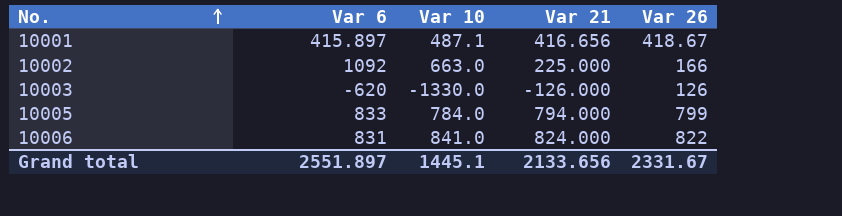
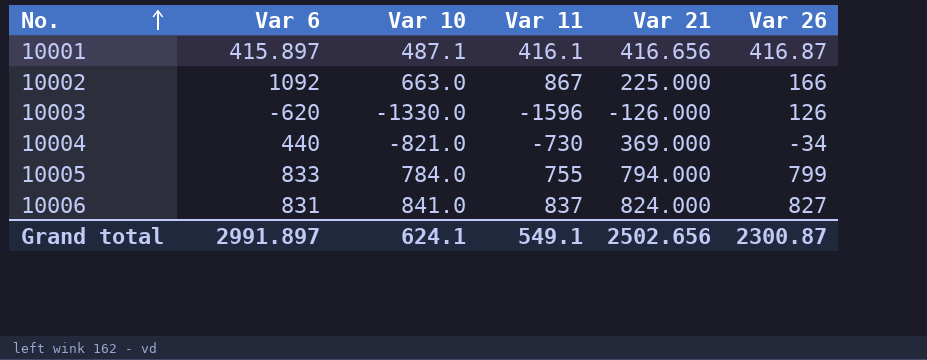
column Var 11 | position: none -> 4
10001 | Var 26: 418.67 -> 416.87
row 10004: none -> 440 | -821.0 | -730 | 369.000 | -34
10006 | Var 26: 822 -> 827
Grand total | Var 6: 2551.897 -> 2991.897
Grand total | Var 10: 1445.1 -> 624.1
Grand total | Var 21: 2133.656 -> 2502.656
Grand total | Var 26: 2331.67 -> 2300.87

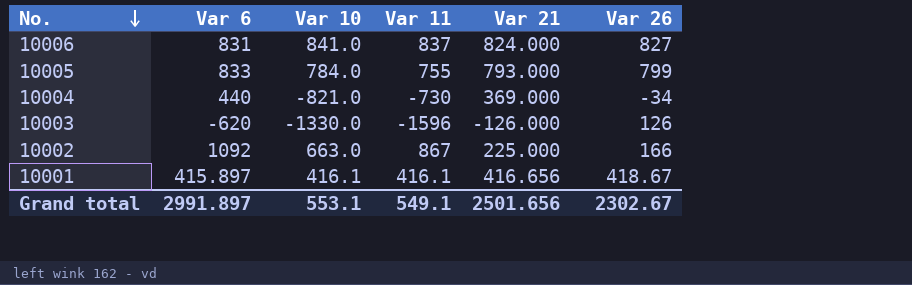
row order: No. ascending -> No. descending
10005 | Var 21: 794.000 -> 793.000
10001 | Var 10: 487.1 -> 416.1
10001 | Var 26: 416.87 -> 418.67
Grand total | Var 10: 624.1 -> 553.1
Grand total | Var 21: 2502.656 -> 2501.656
Grand total | Var 26: 2300.87 -> 2302.67

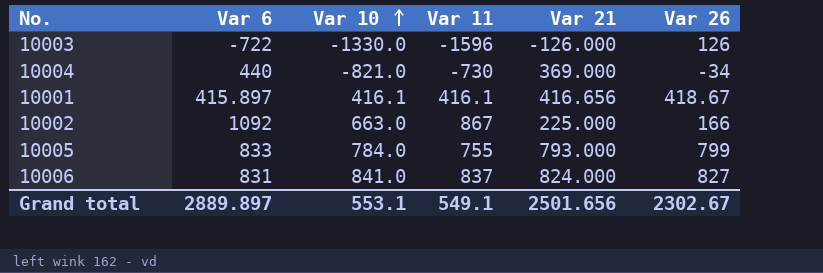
row order: No. descending -> Var 10 ascending
10003 | Var 6: -620 -> -722
Grand total | Var 6: 2991.897 -> 2889.897

